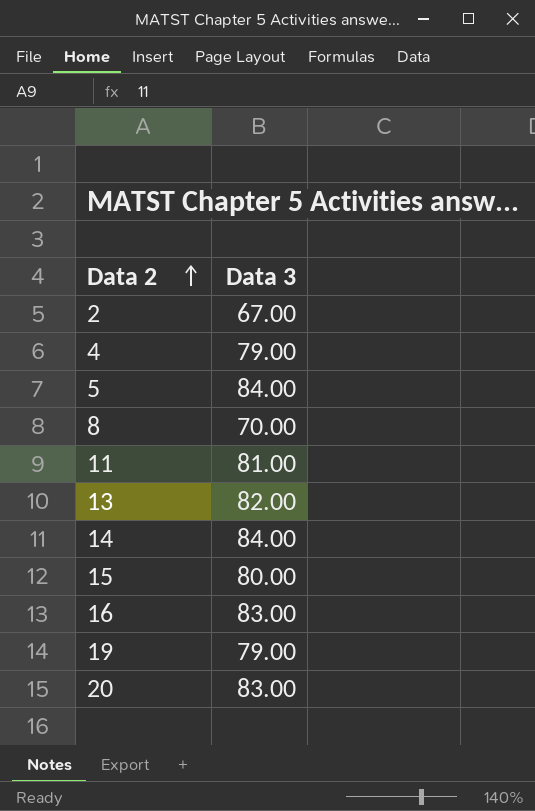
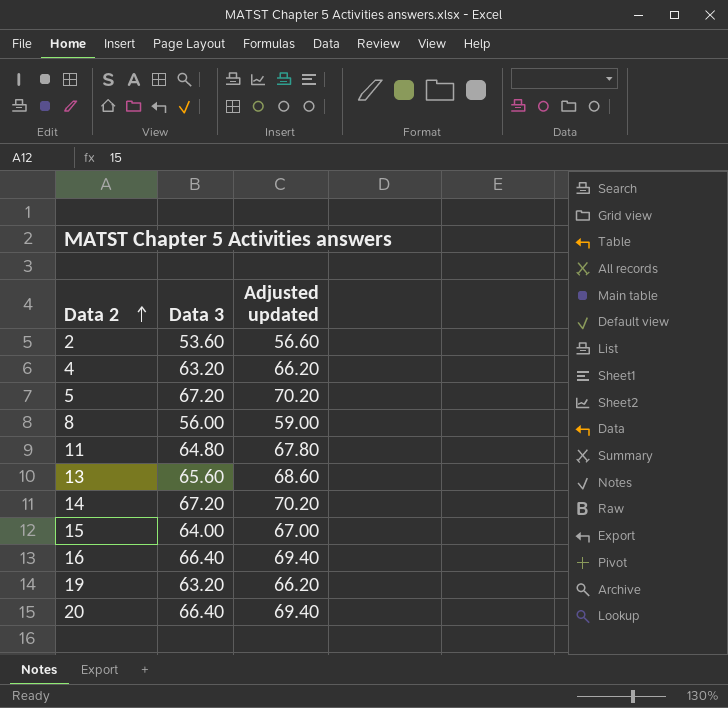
column Adjusted updated | formula: none -> [Data 3] + 3
2 | Data 3: 67.00 -> 53.60
4 | Data 3: 79.00 -> 63.20
5 | Data 3: 84.00 -> 67.20
8 | Data 3: 70.00 -> 56.00
11 | Data 3: 81.00 -> 64.80
13 | Data 3: 82.00 -> 65.60
14 | Data 3: 84.00 -> 67.20
15 | Data 3: 80.00 -> 64.00
16 | Data 3: 83.00 -> 66.40
19 | Data 3: 79.00 -> 63.20
20 | Data 3: 83.00 -> 66.40

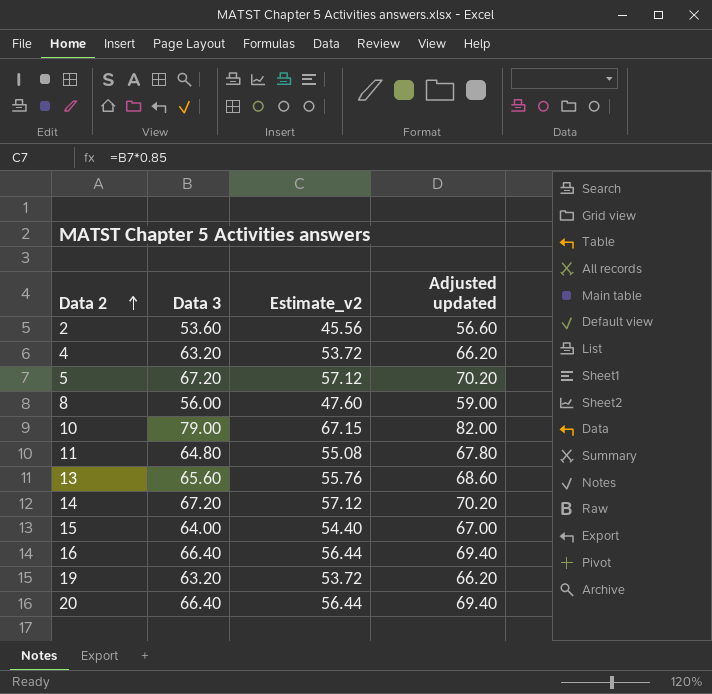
column Estimate_v2 | formula: none -> [Data 3] * 0.85
row 10: none -> 79.00 | 67.15 | 82.00

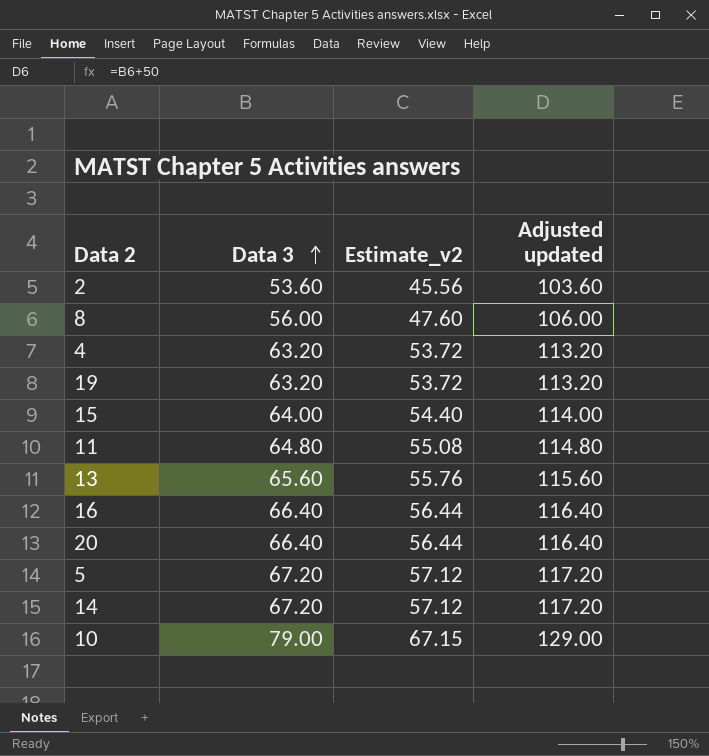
row order: Data 2 ascending -> Data 3 ascending
column Adjusted updated | formula: [Data 3] + 3 -> [Data 3] + 50

